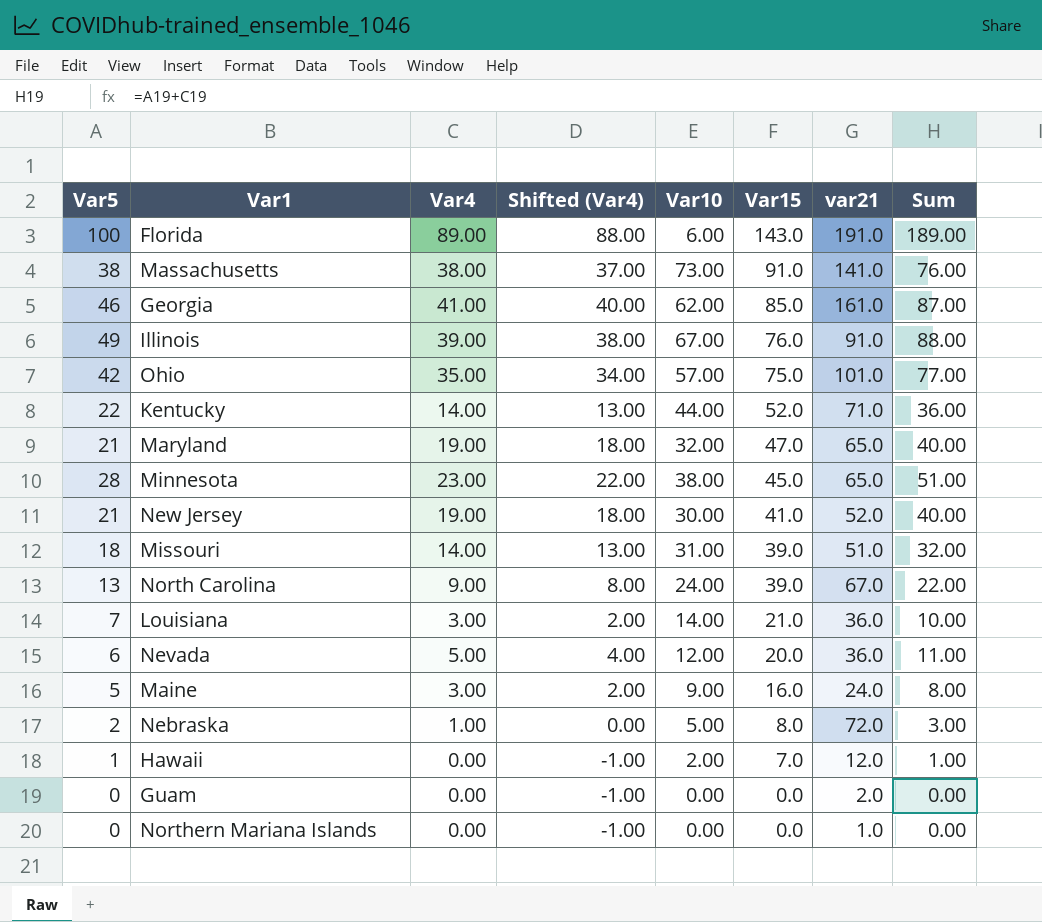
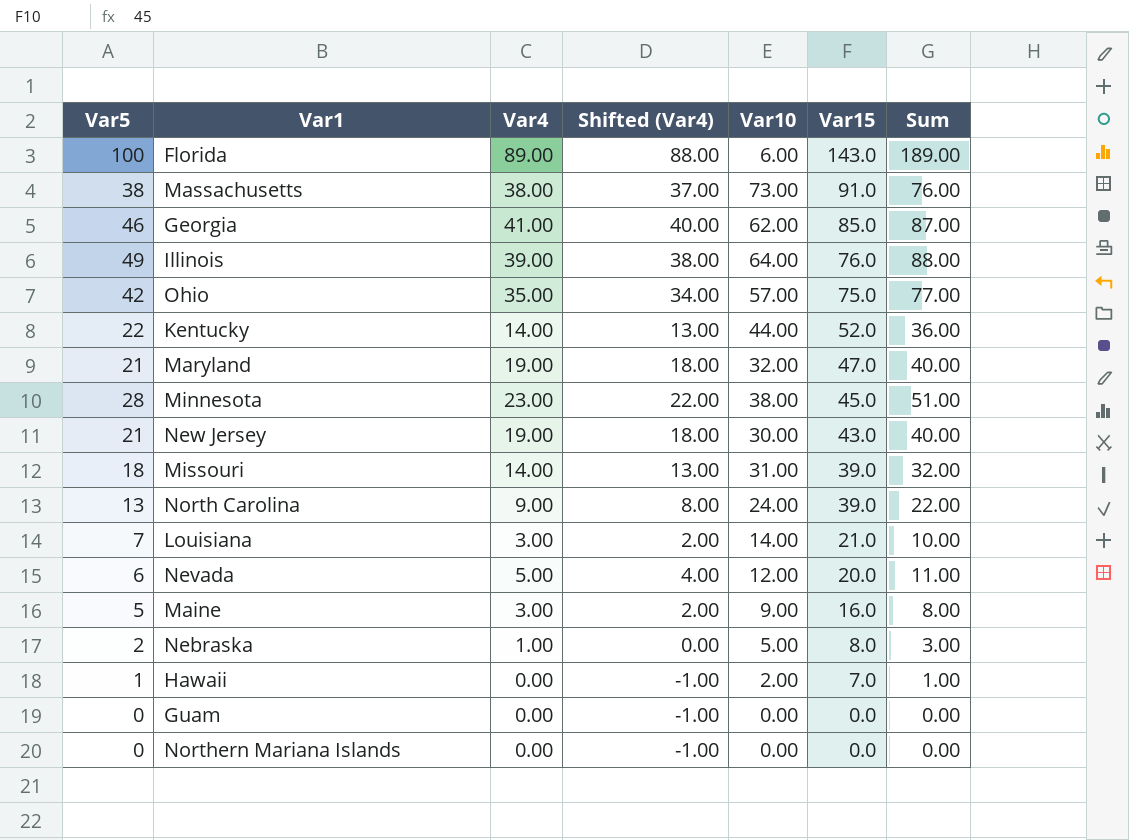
column var21 | position: 7 -> none
Illinois | Var10: 67.00 -> 64.00
New Jersey | Var15: 41.0 -> 43.0

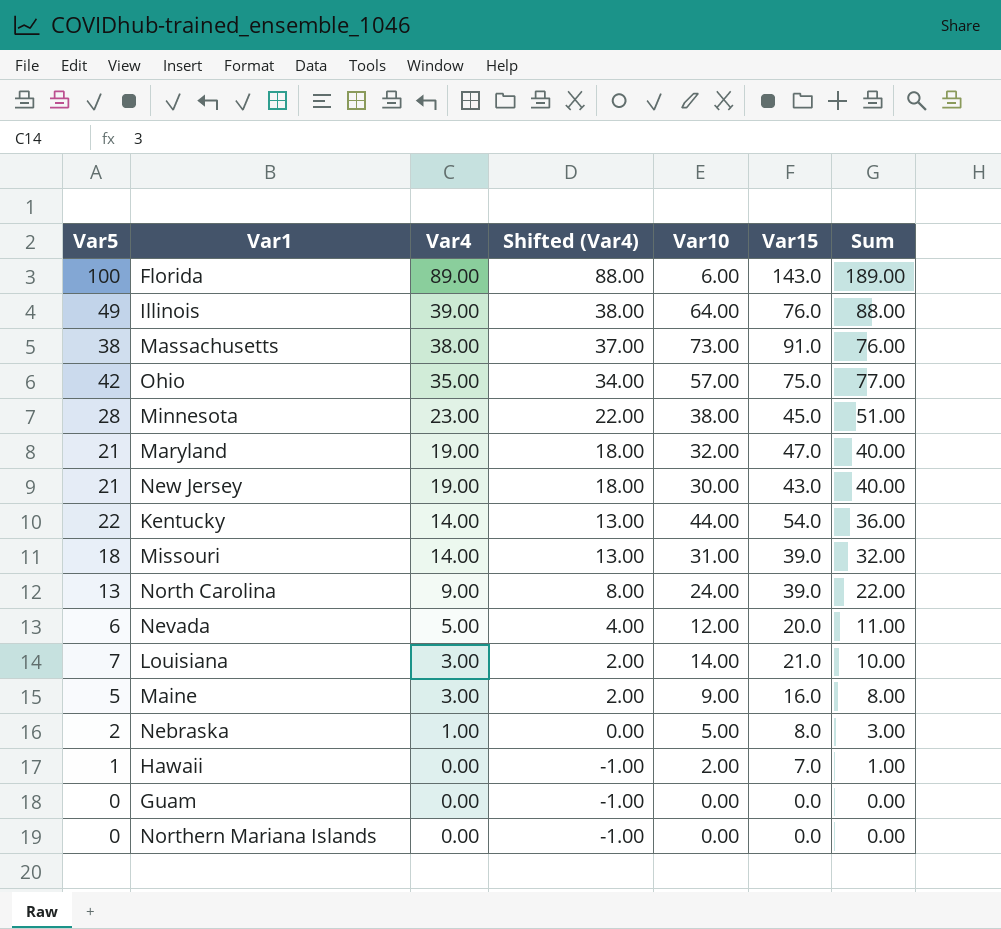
row order: Var15 descending -> Var4 descending
row Georgia: 46 | 41.00 | 40.00 | 62.00 | 85.0 | 87.00 -> none
Kentucky | Var15: 52.0 -> 54.0

